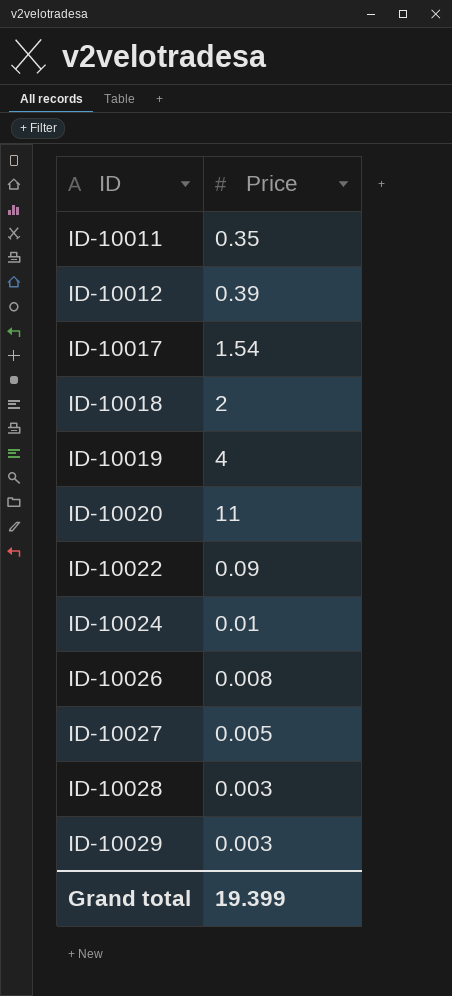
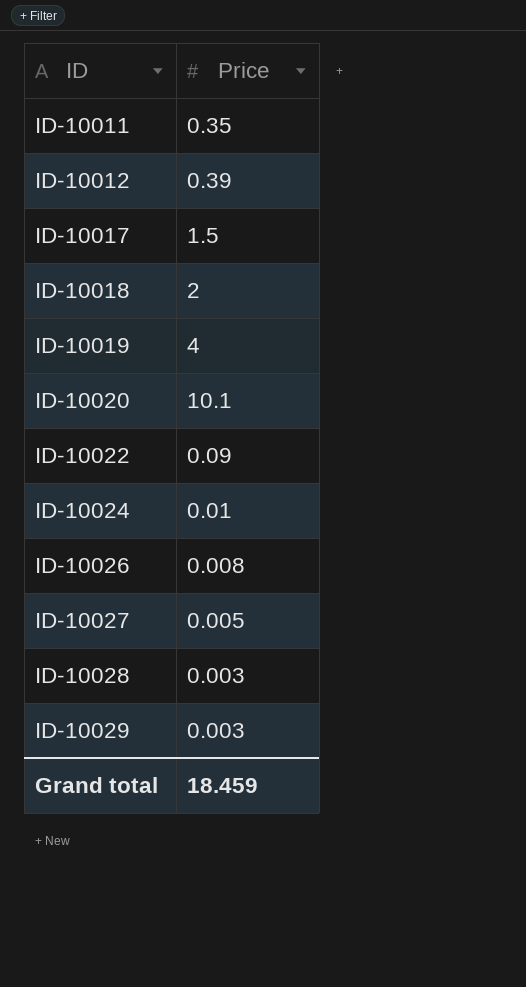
ID-10017 | Price: 1.54 -> 1.5
ID-10020 | Price: 11 -> 10.1
Grand total | Price: 19.399 -> 18.459

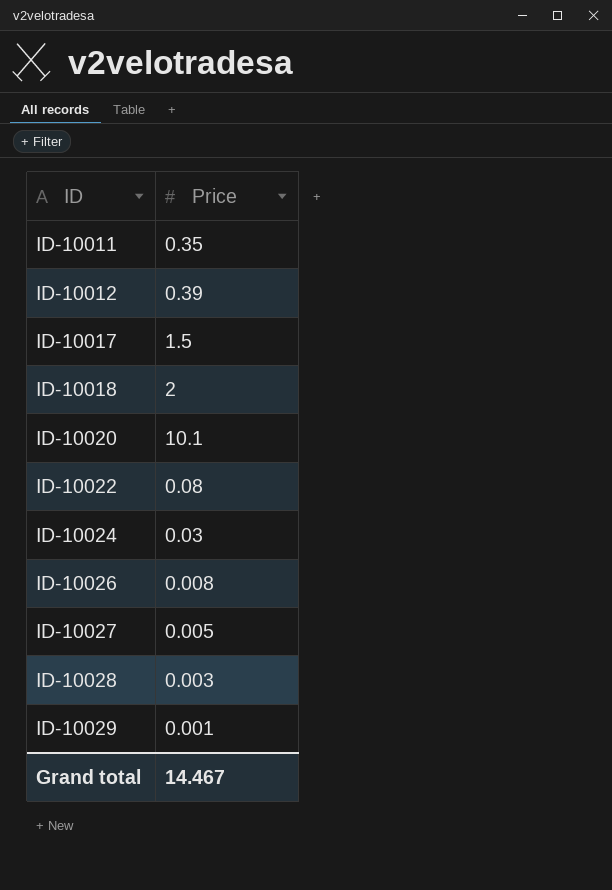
row ID-10019: 4 -> none
ID-10022 | Price: 0.09 -> 0.08
ID-10024 | Price: 0.01 -> 0.03
ID-10029 | Price: 0.003 -> 0.001
Grand total | Price: 18.459 -> 14.467

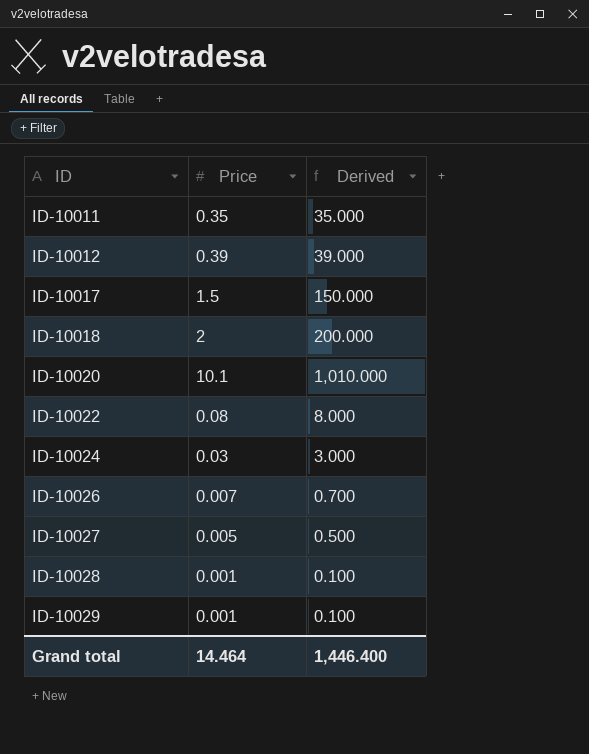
column Derived | formula: none -> [Price] * 100
ID-10026 | Price: 0.008 -> 0.007
ID-10028 | Price: 0.003 -> 0.001
Grand total | Price: 14.467 -> 14.464

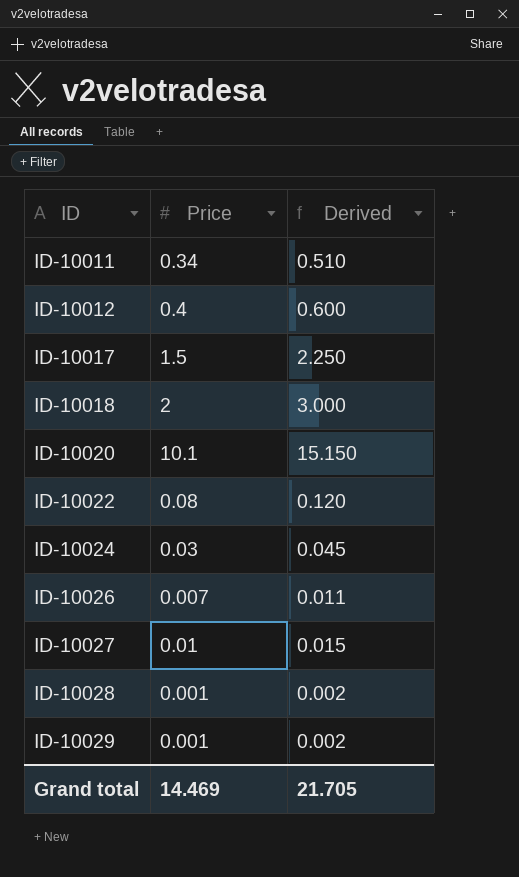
column Derived | formula: [Price] * 100 -> [Price] * 1.5
ID-10011 | Price: 0.35 -> 0.34
ID-10012 | Price: 0.39 -> 0.4
ID-10027 | Price: 0.005 -> 0.01
Grand total | Price: 14.464 -> 14.469
Grand total | Derived: 1,446.400 -> 21.705

